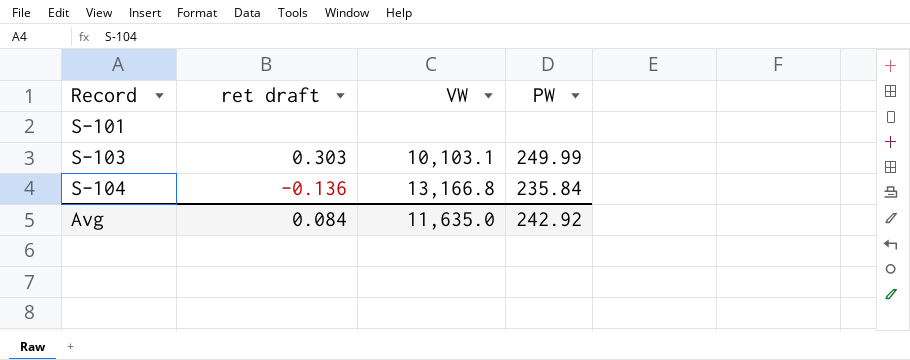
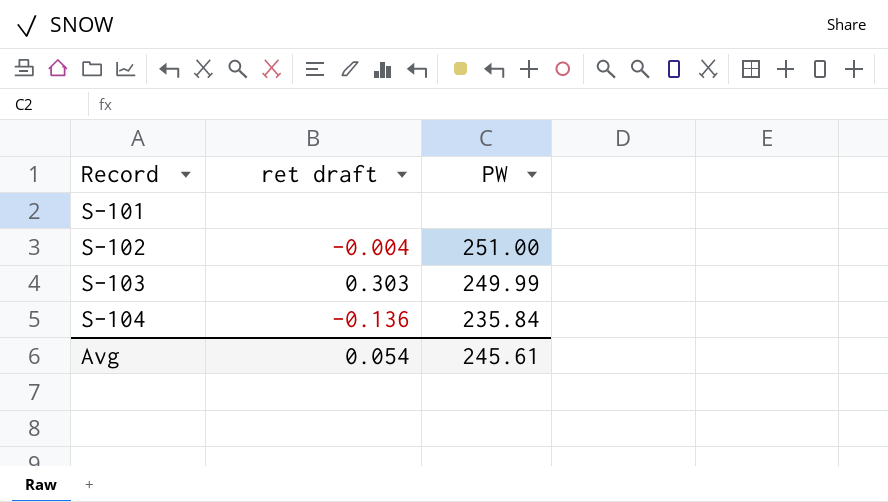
column VW | position: 3 -> none
row S-102: none -> -0.004 | 251.00
Avg | ret draft: 0.084 -> 0.054
Avg | PW: 242.92 -> 245.61

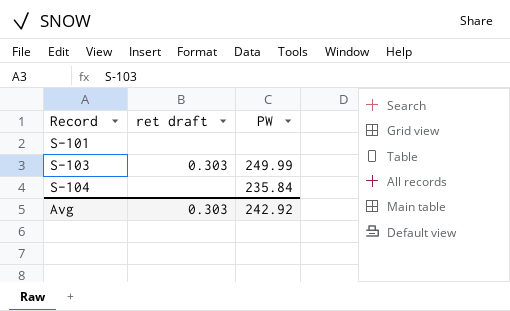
row S-102: -0.004 | 251.00 -> none
S-104 | ret draft: -0.136 -> none
Avg | ret draft: 0.054 -> 0.303
Avg | PW: 245.61 -> 242.92

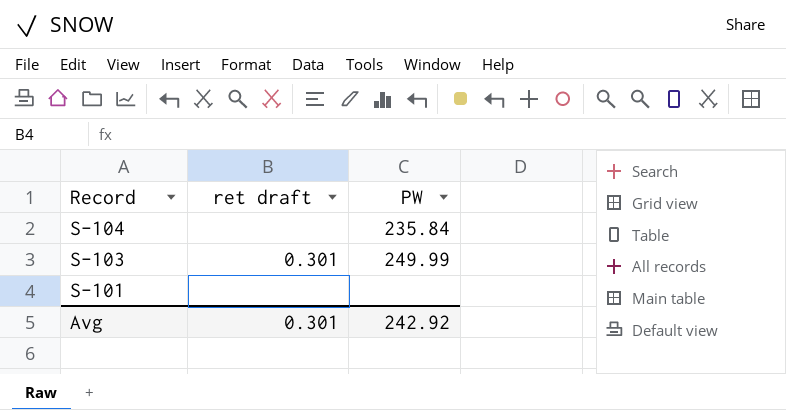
row order: Record ascending -> Record descending
S-103 | ret draft: 0.303 -> 0.301
Avg | ret draft: 0.303 -> 0.301

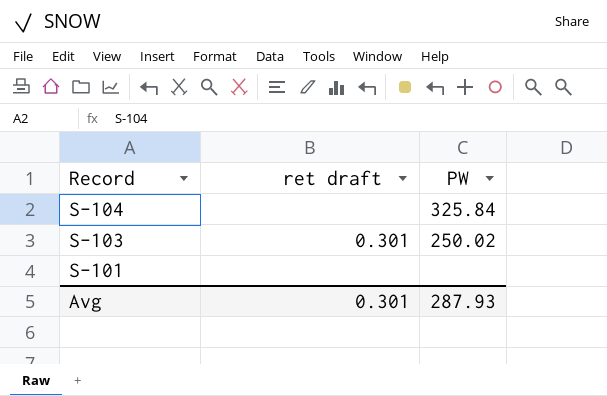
S-104 | PW: 235.84 -> 325.84
S-103 | PW: 249.99 -> 250.02
Avg | PW: 242.92 -> 287.93

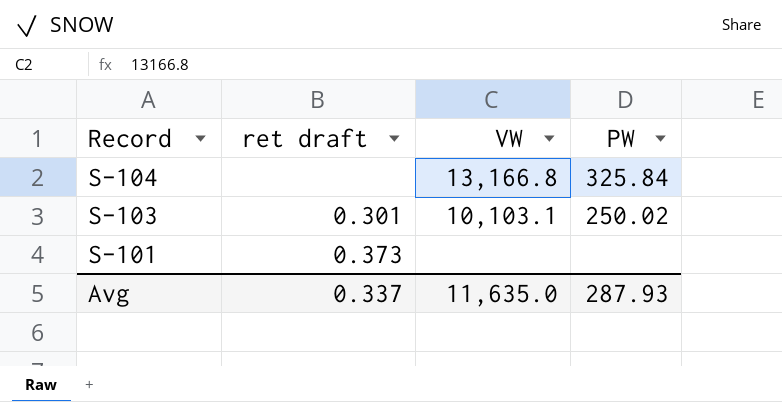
column VW | position: none -> 3
S-101 | ret draft: none -> 0.373
Avg | ret draft: 0.301 -> 0.337

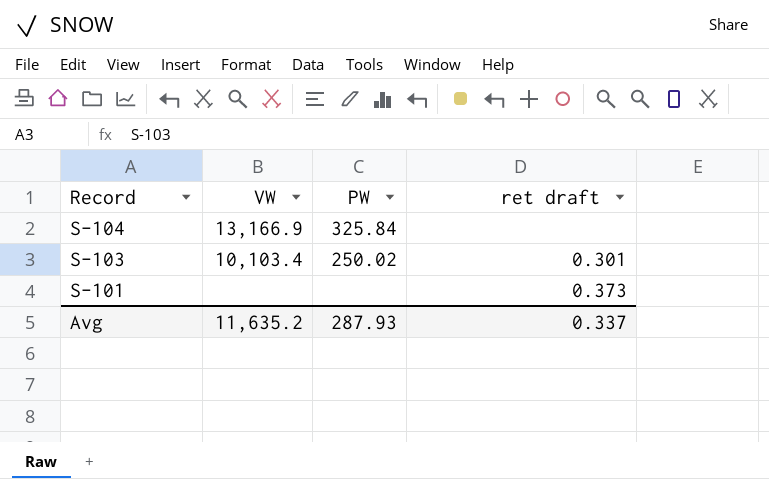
column ret draft | position: 2 -> 4
S-104 | VW: 13,166.8 -> 13,166.9
S-103 | VW: 10,103.1 -> 10,103.4
Avg | VW: 11,635.0 -> 11,635.2

